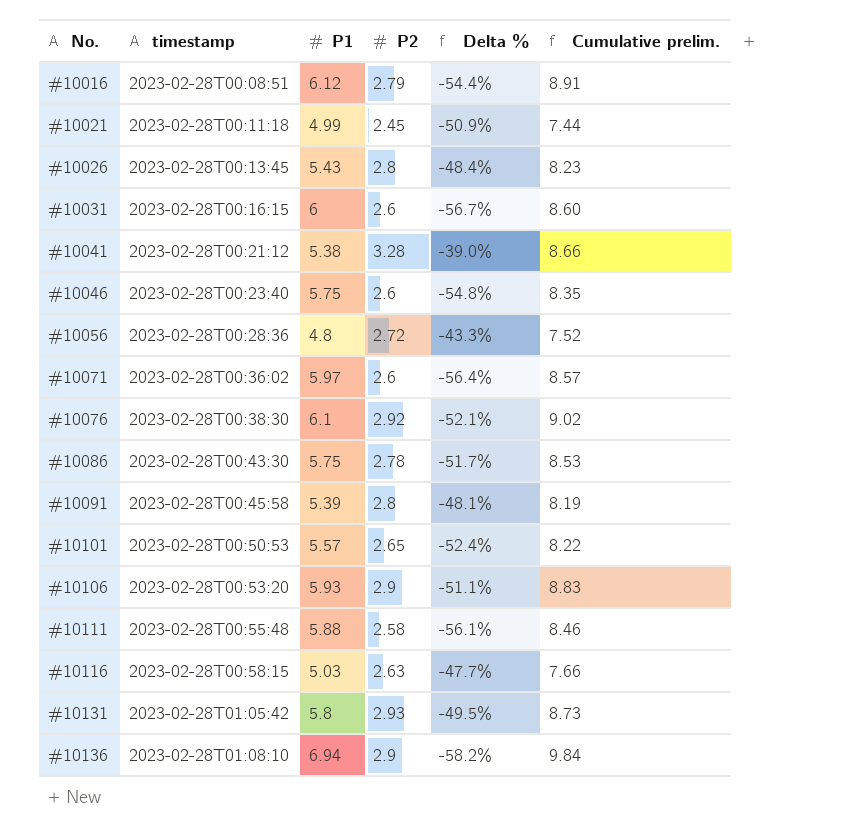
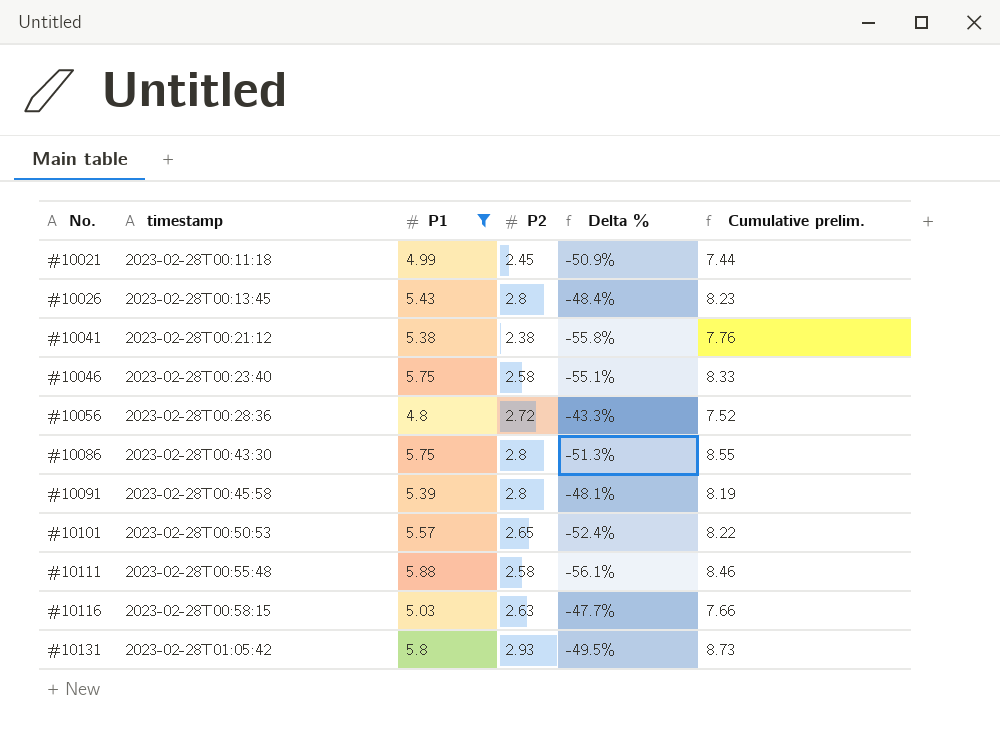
filter: none -> P1 <= 5.88
#10041 | P2: 3.28 -> 2.38
#10041 | Delta %: -39.0% -> -55.8%
#10041 | Cumulative prelim.: 8.66 -> 7.76
#10046 | P2: 2.6 -> 2.58
#10046 | Delta %: -54.8% -> -55.1%
#10046 | Cumulative prelim.: 8.35 -> 8.33
#10086 | P2: 2.78 -> 2.8
#10086 | Delta %: -51.7% -> -51.3%
#10086 | Cumulative prelim.: 8.53 -> 8.55

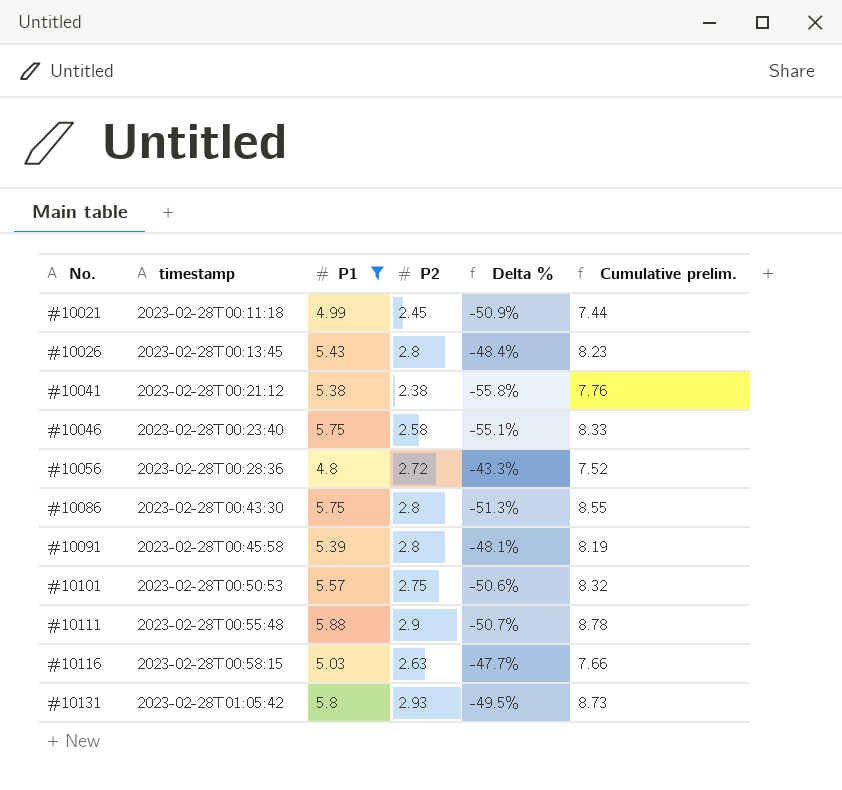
#10101 | P2: 2.65 -> 2.75
#10101 | Delta %: -52.4% -> -50.6%
#10101 | Cumulative prelim.: 8.22 -> 8.32
#10111 | P2: 2.58 -> 2.9
#10111 | Delta %: -56.1% -> -50.7%
#10111 | Cumulative prelim.: 8.46 -> 8.78

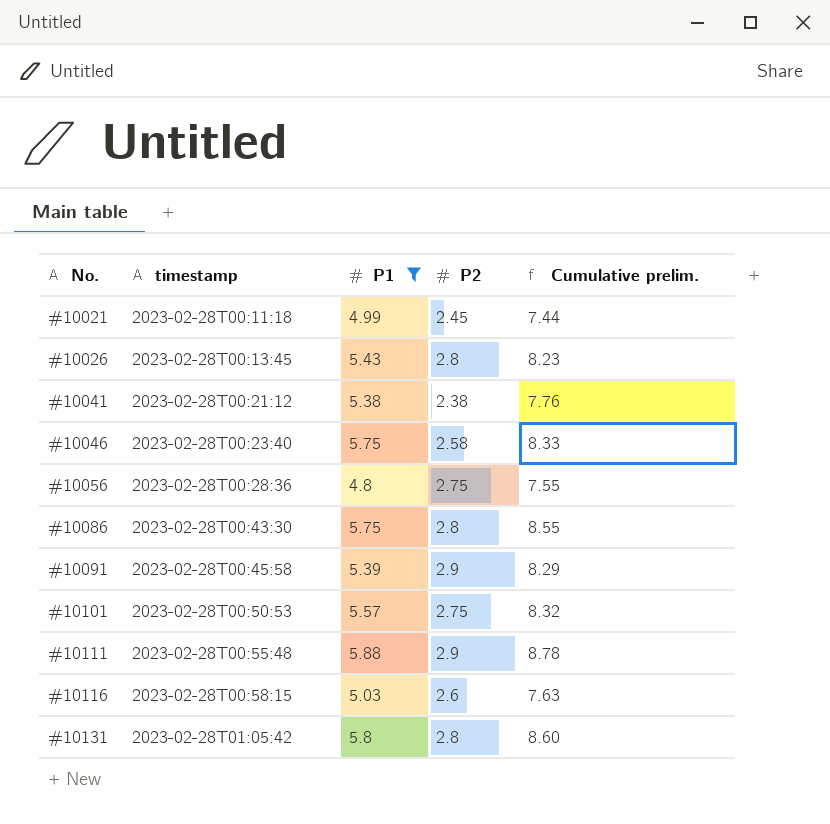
column Delta % | formula: ([P2] - [P1]) / [P1] -> none
#10056 | P2: 2.72 -> 2.75
#10056 | Cumulative prelim.: 7.52 -> 7.55
#10091 | P2: 2.8 -> 2.9
#10091 | Cumulative prelim.: 8.19 -> 8.29
#10116 | P2: 2.63 -> 2.6
#10116 | Cumulative prelim.: 7.66 -> 7.63
#10131 | P2: 2.93 -> 2.8
#10131 | Cumulative prelim.: 8.73 -> 8.60

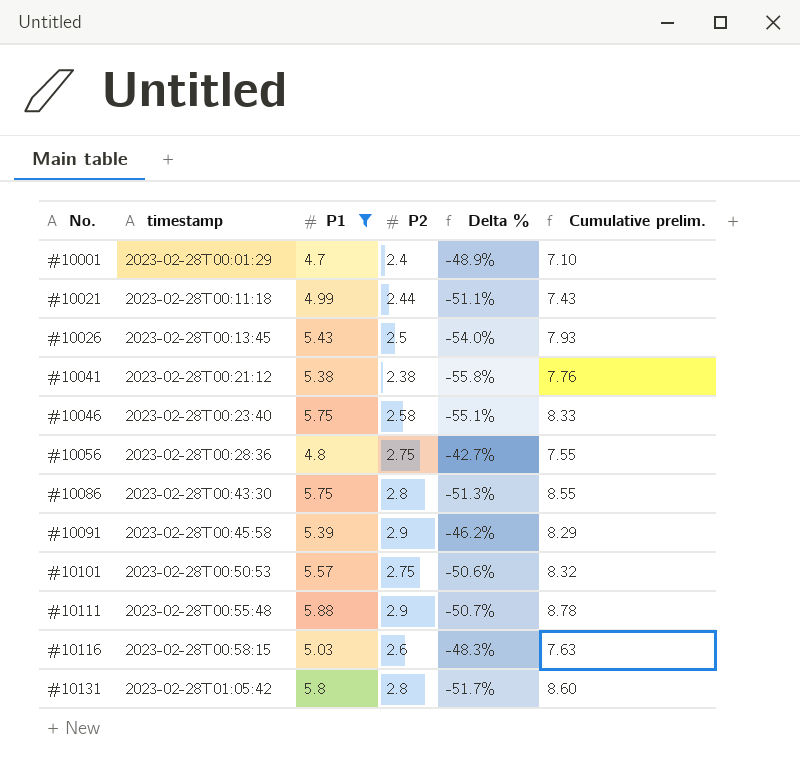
column Delta % | formula: none -> ([P2] - [P1]) / [P1]
row #10001: none -> 2023-02-28T00:01:29 | 4.7 | 2.4 | -48.9% | 7.10
#10021 | P2: 2.45 -> 2.44
#10021 | Cumulative prelim.: 7.44 -> 7.43
#10026 | P2: 2.8 -> 2.5
#10026 | Cumulative prelim.: 8.23 -> 7.93

